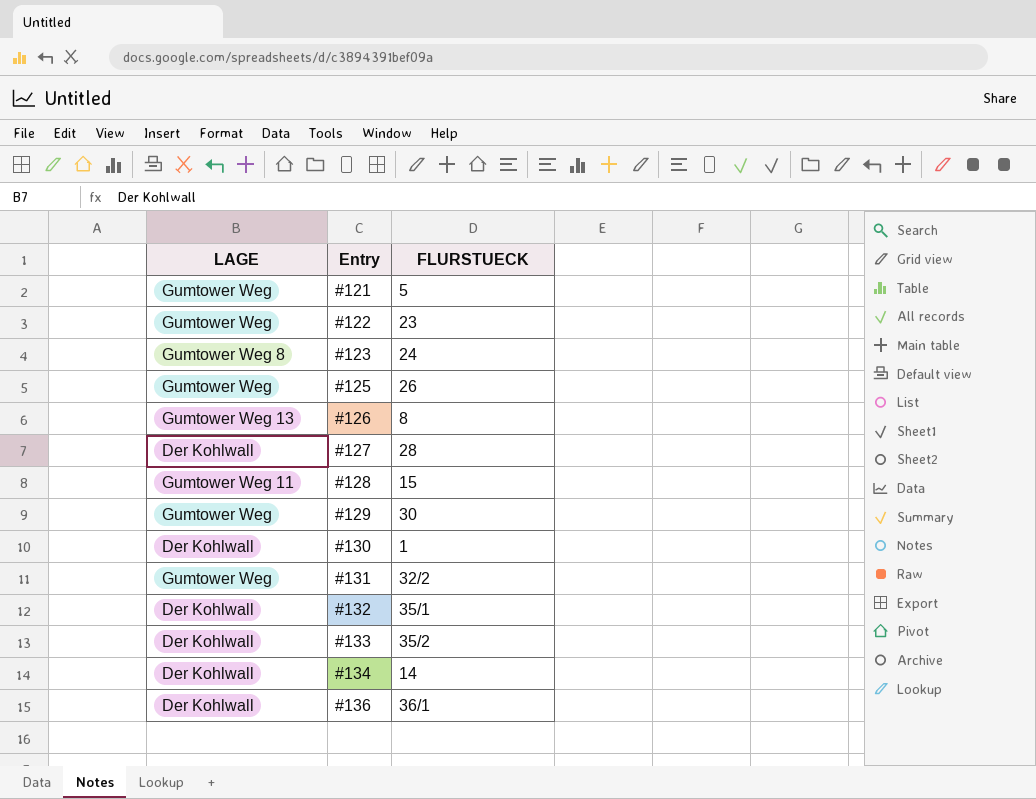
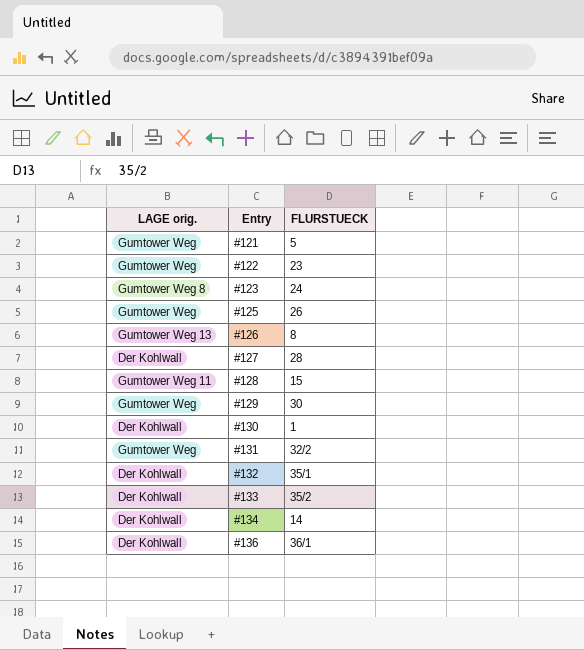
column name: LAGE -> LAGE orig.

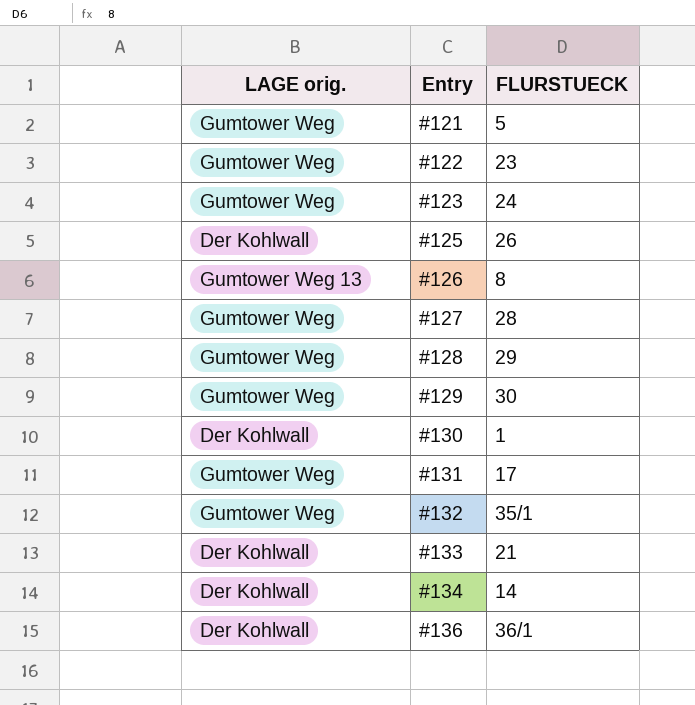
#123 | LAGE orig.: Gumtower Weg 8 -> Gumtower Weg
#125 | LAGE orig.: Gumtower Weg -> Der Kohlwall
#127 | LAGE orig.: Der Kohlwall -> Gumtower Weg
#128 | LAGE orig.: Gumtower Weg 11 -> Gumtower Weg
#128 | FLURSTUECK: 15 -> 29
#131 | FLURSTUECK: 32/2 -> 17
#132 | LAGE orig.: Der Kohlwall -> Gumtower Weg
#133 | FLURSTUECK: 35/2 -> 21

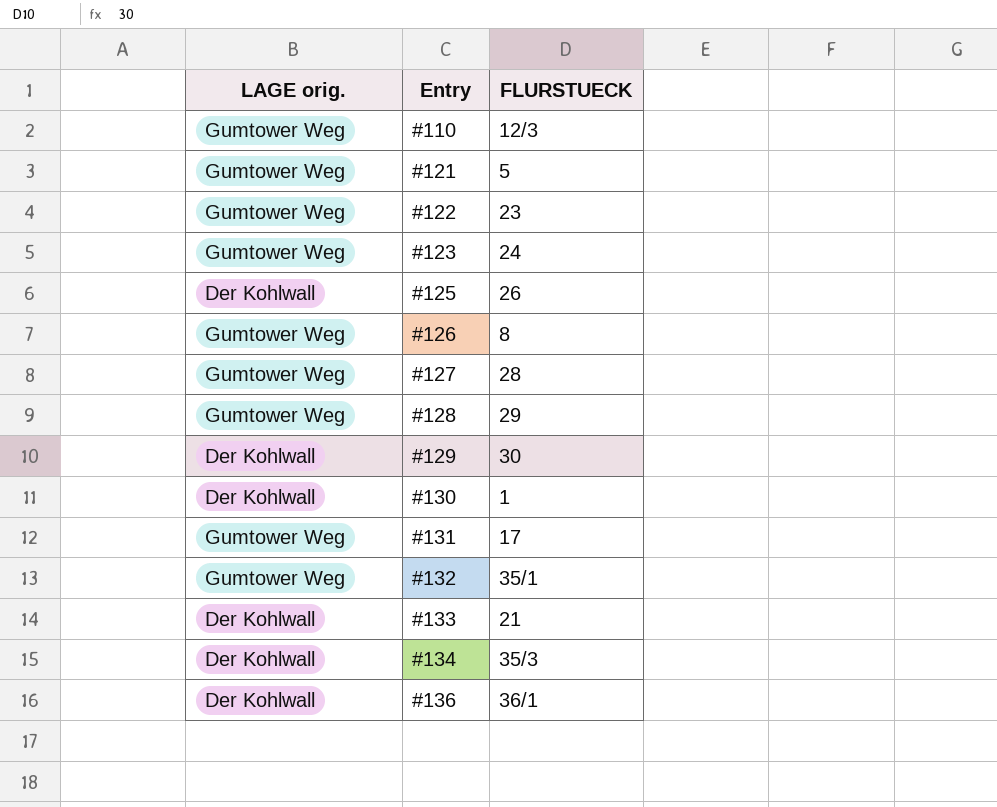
row #110: none -> Gumtower Weg | 12/3
#126 | LAGE orig.: Gumtower Weg 13 -> Gumtower Weg
#129 | LAGE orig.: Gumtower Weg -> Der Kohlwall
#134 | FLURSTUECK: 14 -> 35/3

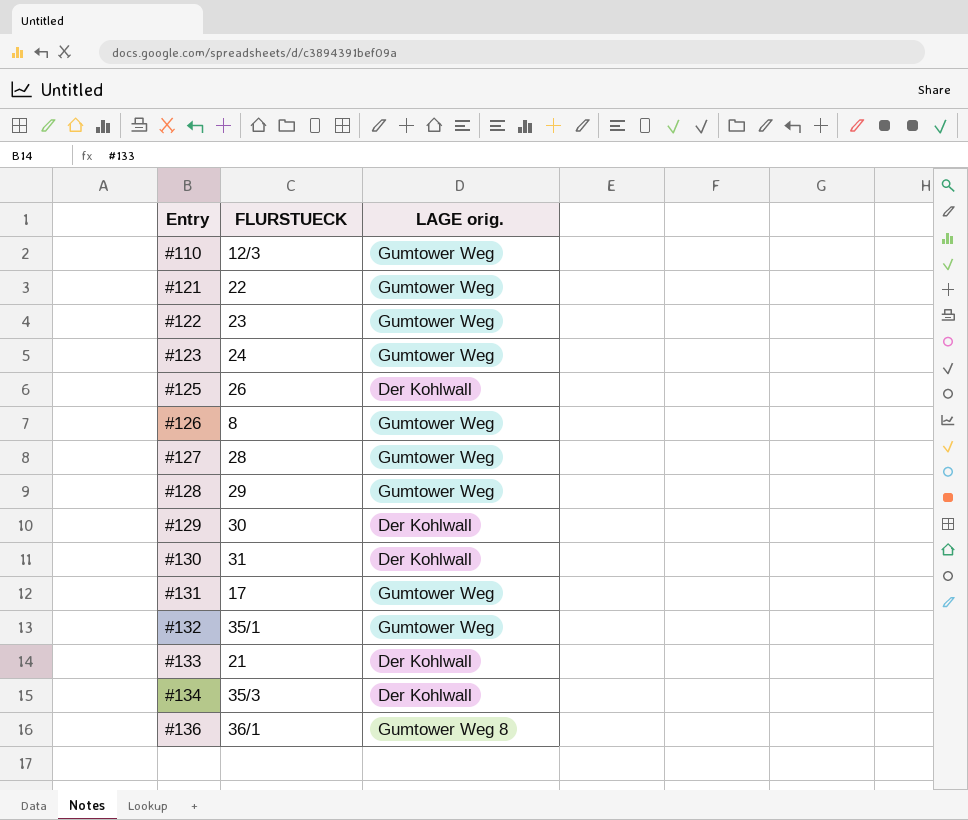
column LAGE orig. | position: 1 -> 3
#121 | FLURSTUECK: 5 -> 22
#130 | FLURSTUECK: 1 -> 31
#136 | LAGE orig.: Der Kohlwall -> Gumtower Weg 8

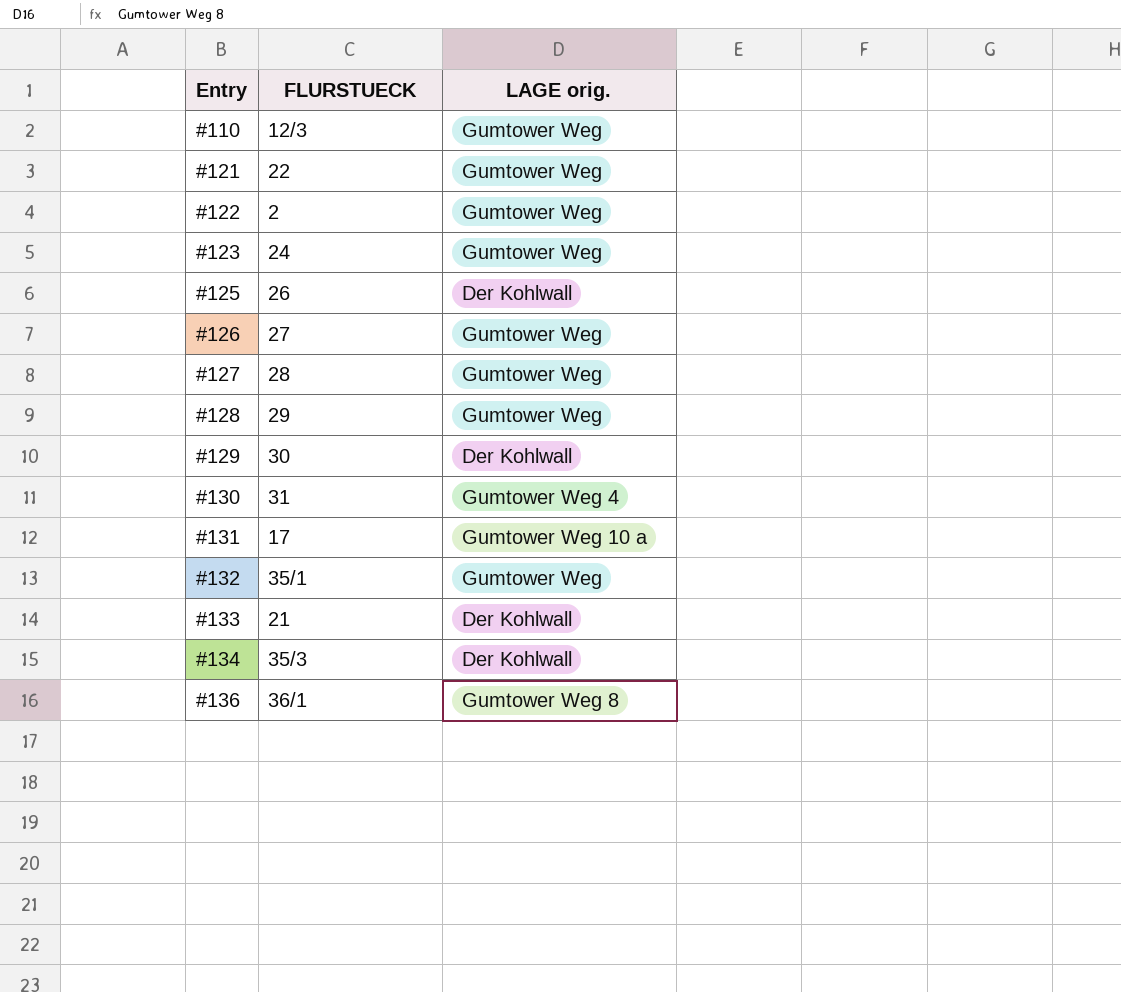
#122 | FLURSTUECK: 23 -> 2
#126 | FLURSTUECK: 8 -> 27
#130 | LAGE orig.: Der Kohlwall -> Gumtower Weg 4
#131 | LAGE orig.: Gumtower Weg -> Gumtower Weg 10 a

